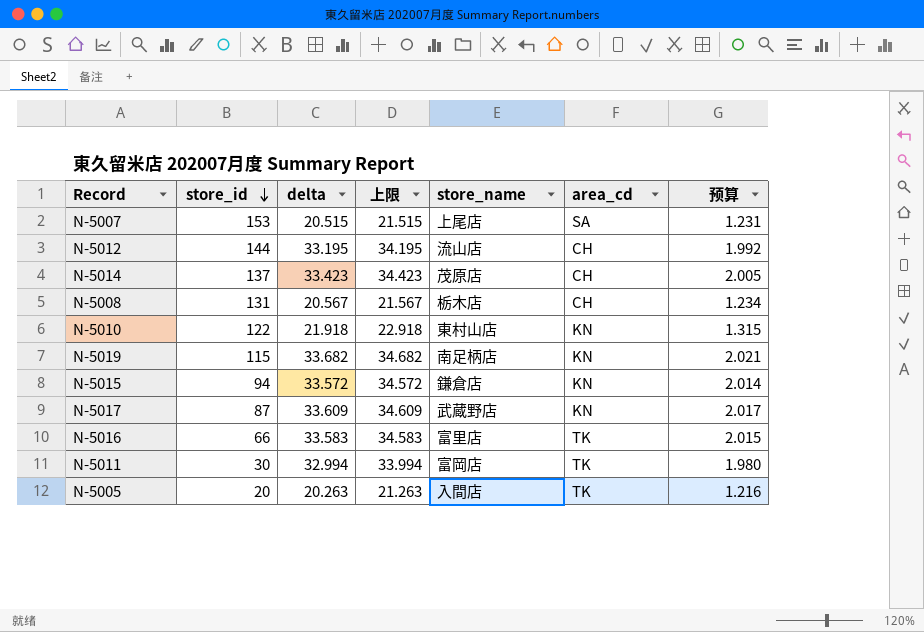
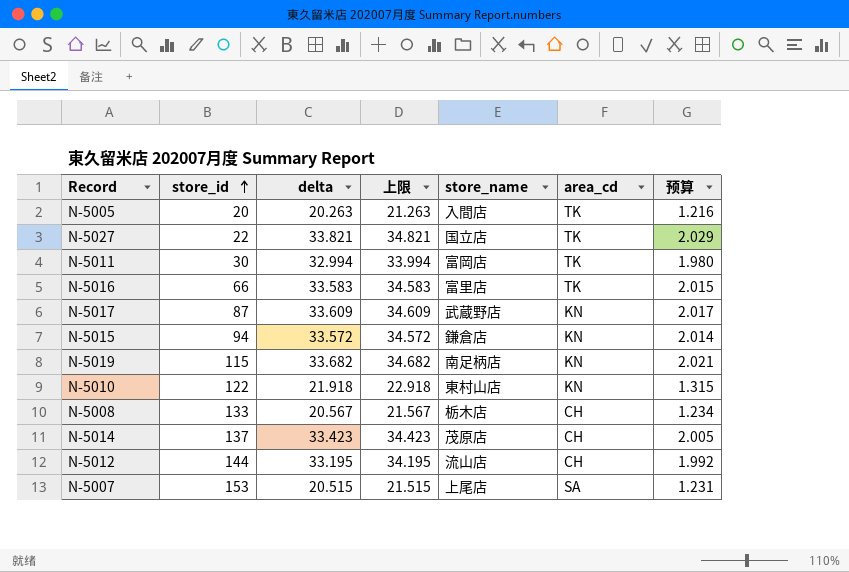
row order: store_id descending -> store_id ascending
row N-5027: none -> 22 | 33.821 | 34.821 | 国立店 | TK | 2.029
N-5008 | store_id: 131 -> 133

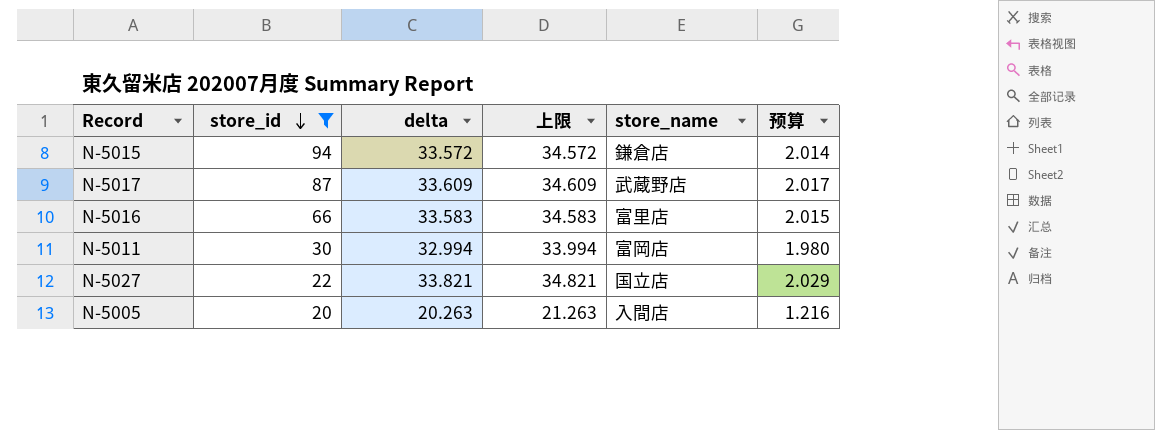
filter: none -> store_id <= 94
row order: store_id ascending -> store_id descending
column area_cd | position: 6 -> none

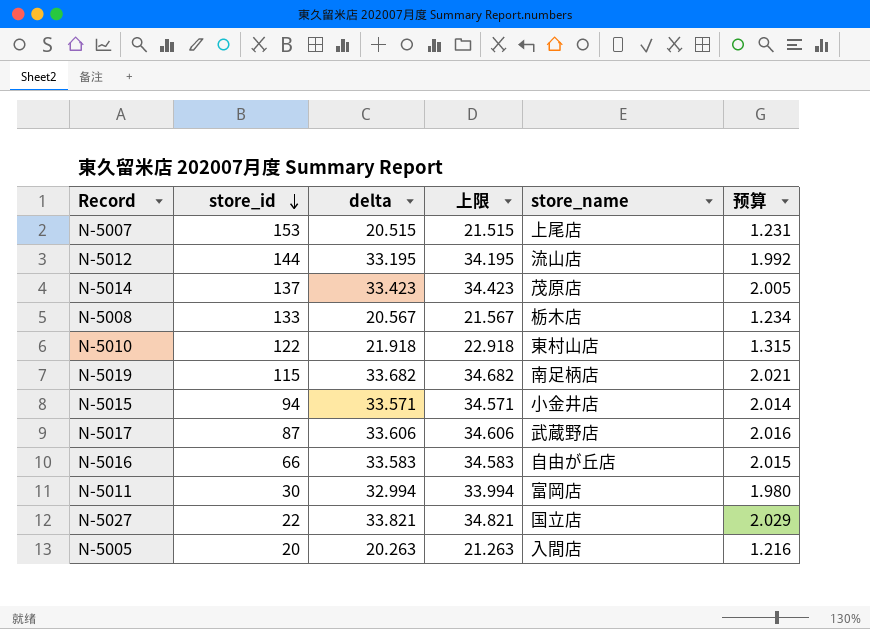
filter: store_id <= 94 -> none
N-5015 | delta: 33.572 -> 33.571
N-5015 | 上限: 34.572 -> 34.571
N-5015 | store_name: 鎌倉店 -> 小金井店
N-5017 | delta: 33.609 -> 33.606
N-5017 | 上限: 34.609 -> 34.606
N-5017 | 预算: 2.017 -> 2.016
N-5016 | store_name: 富里店 -> 自由が丘店

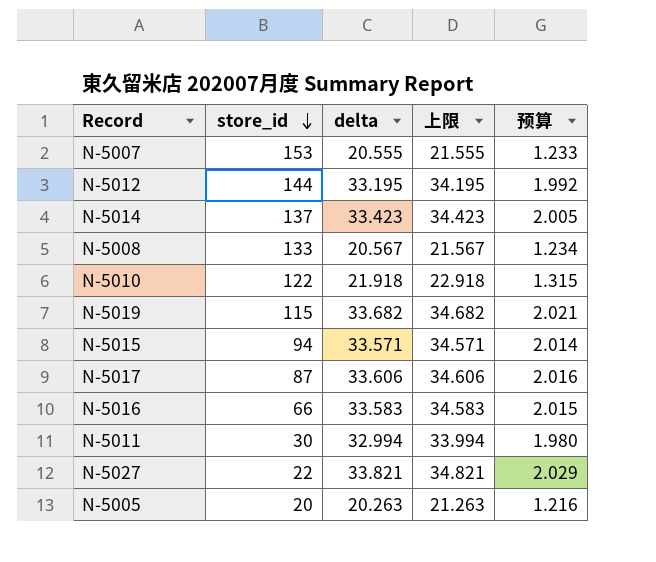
column store_name | position: 5 -> none
N-5007 | delta: 20.515 -> 20.555
N-5007 | 上限: 21.515 -> 21.555
N-5007 | 预算: 1.231 -> 1.233

